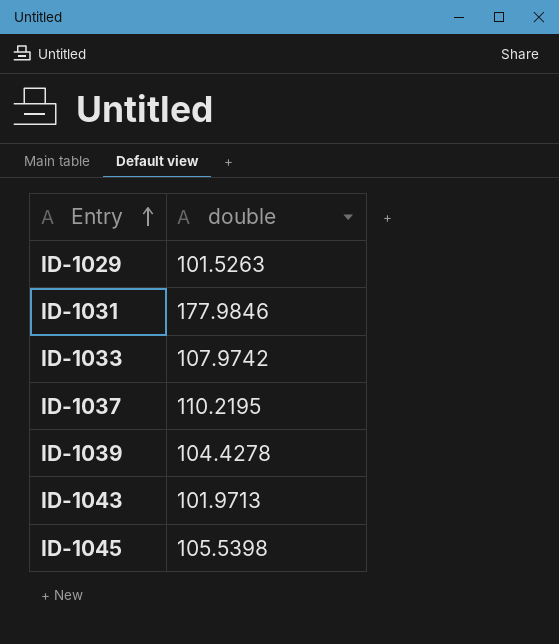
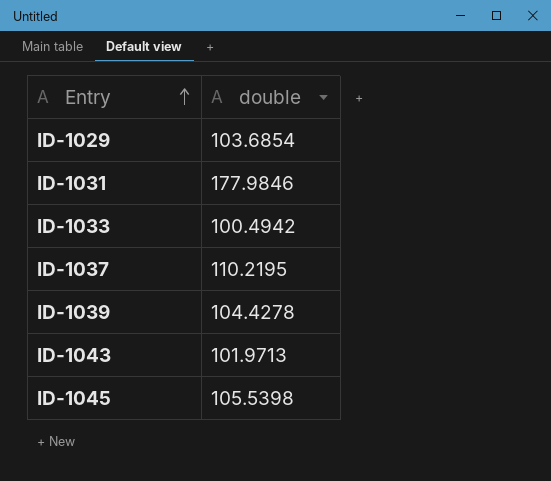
ID-1029 | double: 101.5263 -> 103.6854
ID-1033 | double: 107.9742 -> 100.4942

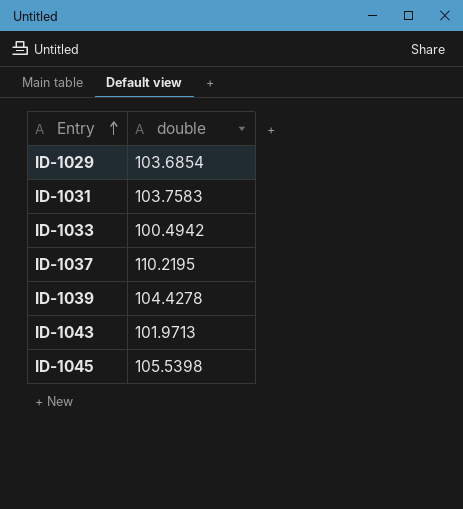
ID-1031 | double: 177.9846 -> 103.7583

